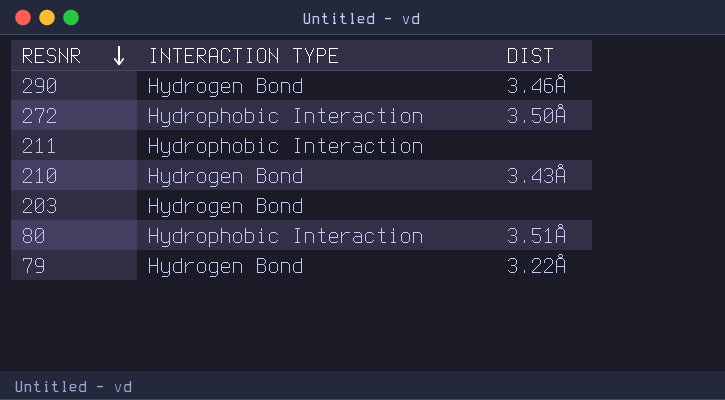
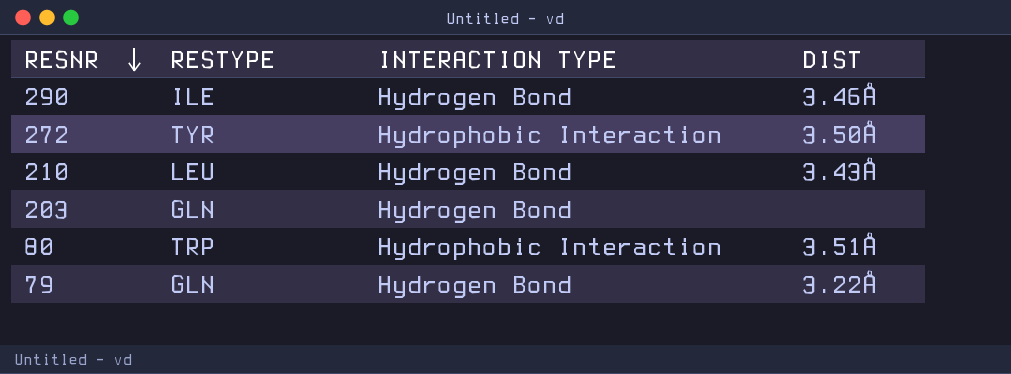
column RESTYPE | position: none -> 2
row 211: Hydrophobic Interaction | none -> none

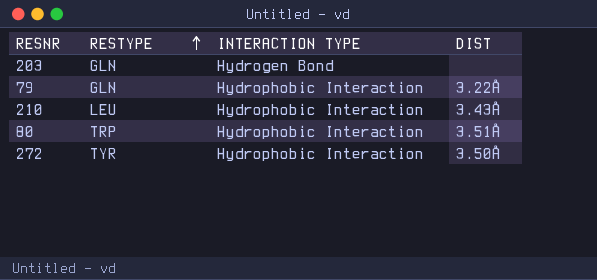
row order: RESNR descending -> RESTYPE ascending
row 290: ILE | Hydrogen Bond | 3.46Å -> none
79 | INTERACTION TYPE: Hydrogen Bond -> Hydrophobic Interaction
210 | INTERACTION TYPE: Hydrogen Bond -> Hydrophobic Interaction

